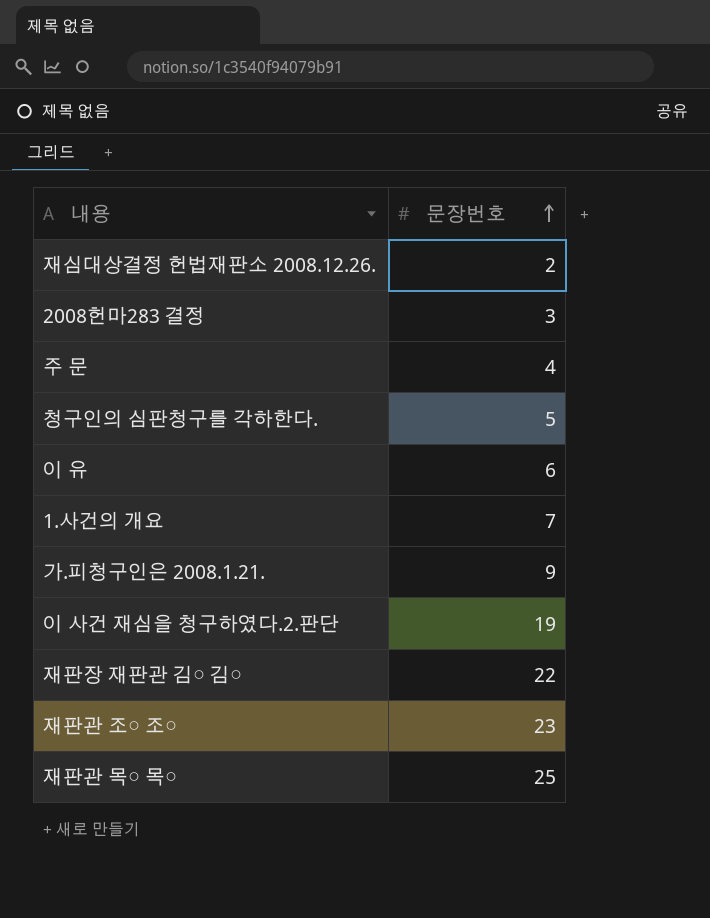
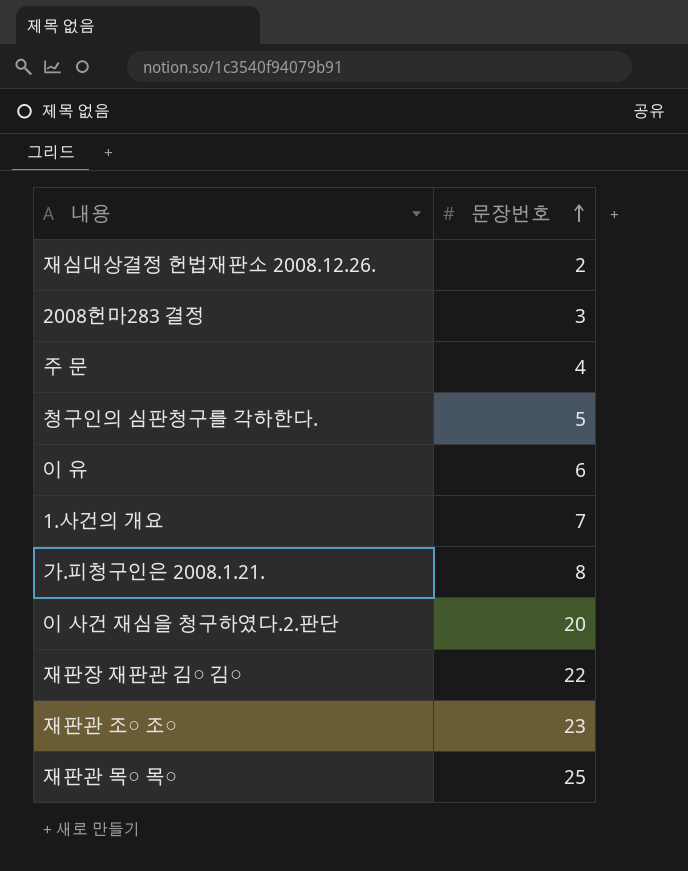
가.피청구인은 2008.1.21. | 문장번호: 9 -> 8
이 사건 재심을 청구하였다.2.판단 | 문장번호: 19 -> 20

